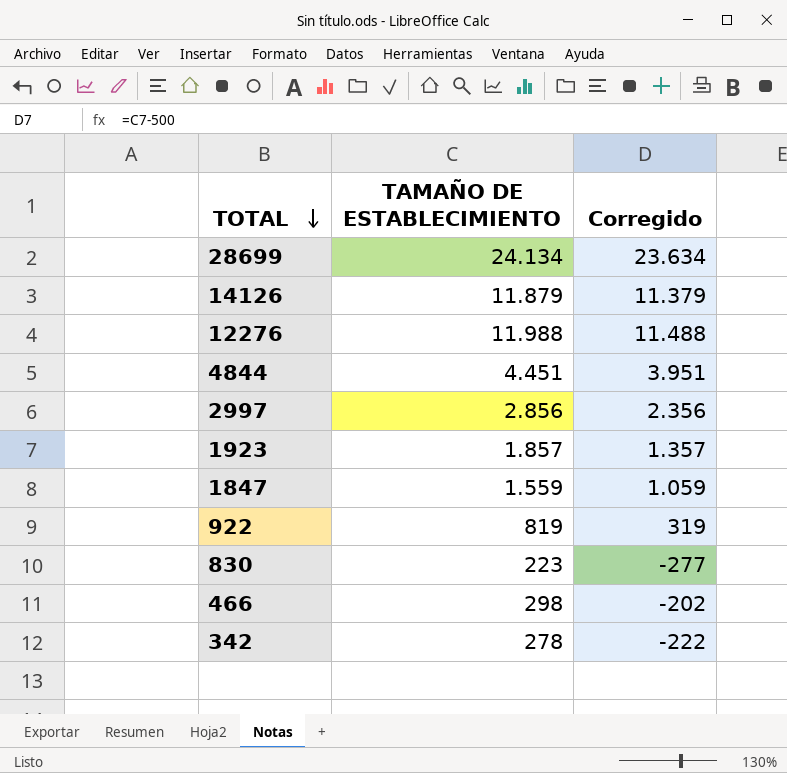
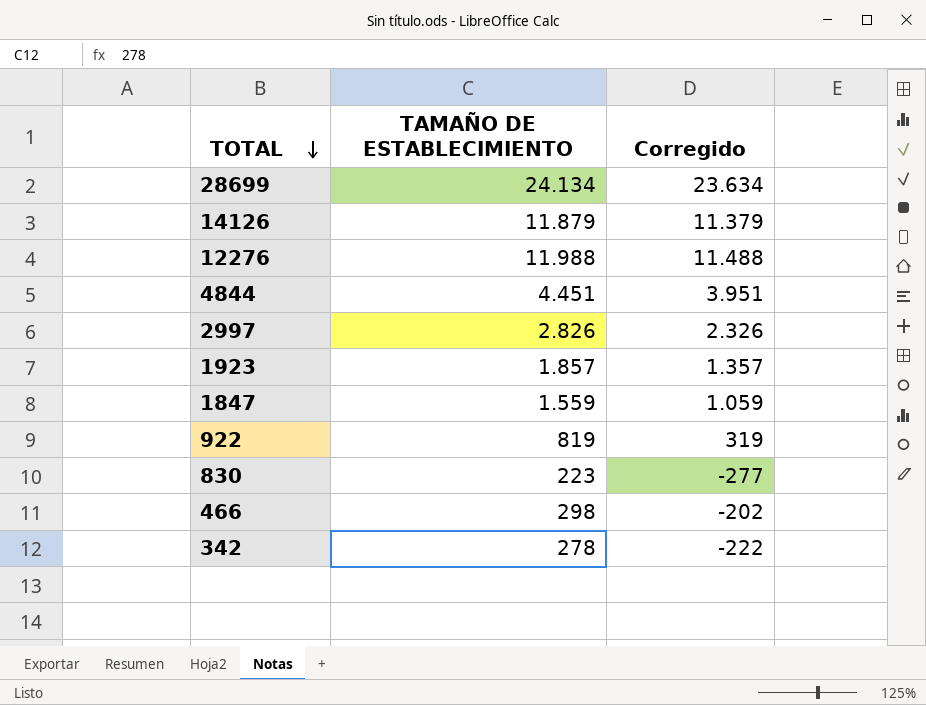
2997 | TAMAÑO DE ESTABLECIMIENTO: 2.856 -> 2.826
2997 | Corregido: 2.356 -> 2.326

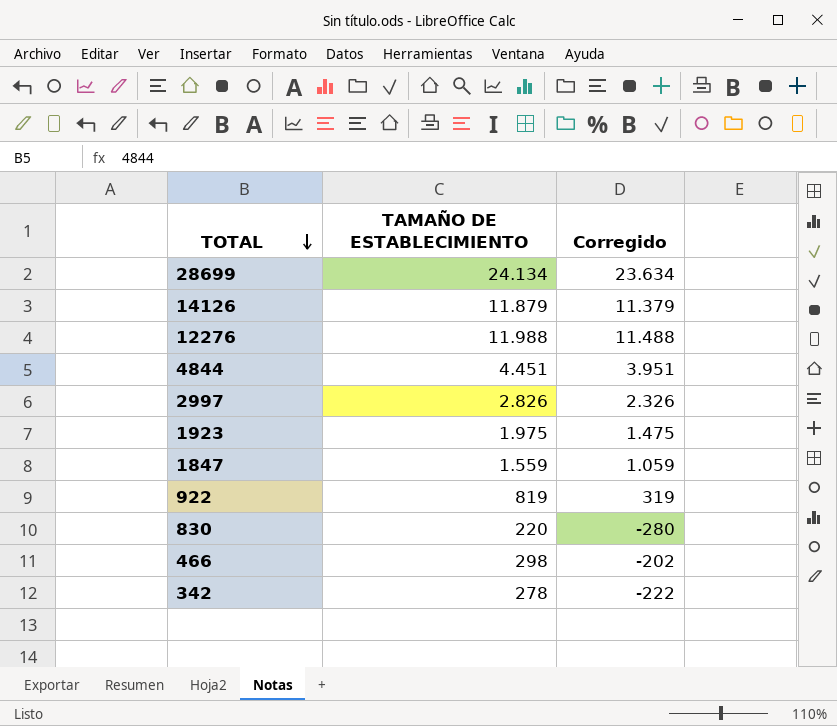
1923 | TAMAÑO DE ESTABLECIMIENTO: 1.857 -> 1.975
1923 | Corregido: 1.357 -> 1.475
830 | TAMAÑO DE ESTABLECIMIENTO: 223 -> 220
830 | Corregido: -277 -> -280

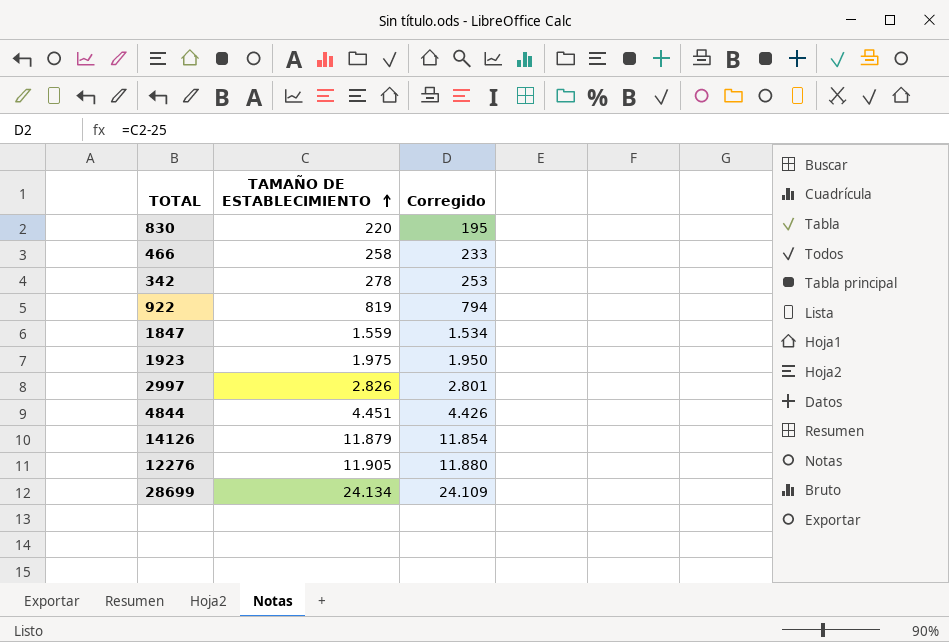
row order: TOTAL descending -> TAMAÑO DE ESTABLECIMIENTO ascending
column Corregido | formula: [TAMAÑO DE ESTABLECIMIENTO] - 500 -> [TAMAÑO DE ESTABLECIMIENTO] - 25
466 | TAMAÑO DE ESTABLECIMIENTO: 298 -> 258
12276 | TAMAÑO DE ESTABLECIMIENTO: 11.988 -> 11.905

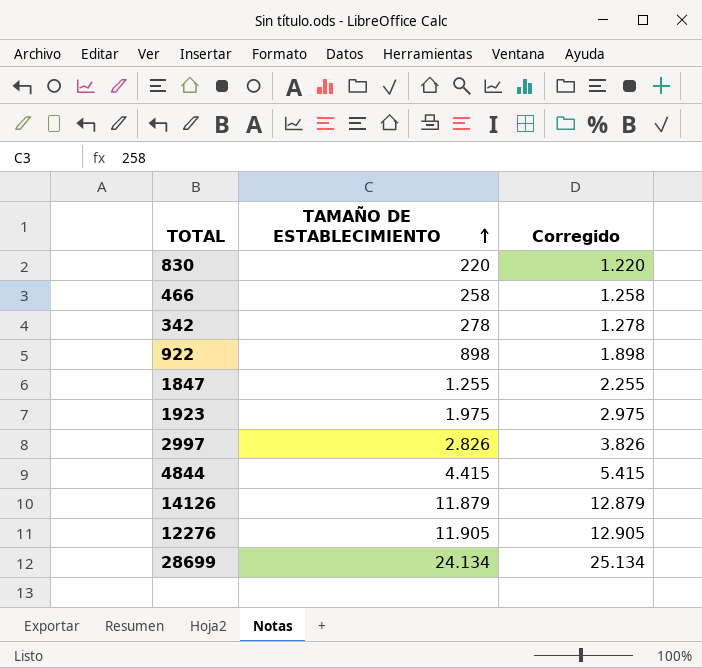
column Corregido | formula: [TAMAÑO DE ESTABLECIMIENTO] - 25 -> [TAMAÑO DE ESTABLECIMIENTO] + 1000
922 | TAMAÑO DE ESTABLECIMIENTO: 819 -> 898
1847 | TAMAÑO DE ESTABLECIMIENTO: 1.559 -> 1.255
4844 | TAMAÑO DE ESTABLECIMIENTO: 4.451 -> 4.415

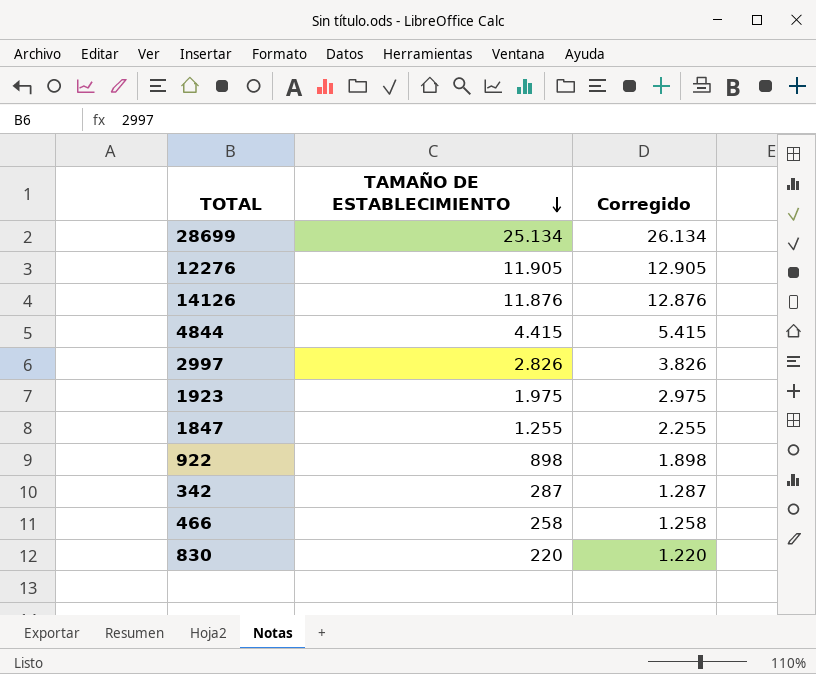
row order: TAMAÑO DE ESTABLECIMIENTO ascending -> TAMAÑO DE ESTABLECIMIENTO descending
28699 | TAMAÑO DE ESTABLECIMIENTO: 24.134 -> 25.134
28699 | Corregido: 25.134 -> 26.134
14126 | TAMAÑO DE ESTABLECIMIENTO: 11.879 -> 11.876
14126 | Corregido: 12.879 -> 12.876
342 | TAMAÑO DE ESTABLECIMIENTO: 278 -> 287
342 | Corregido: 1.278 -> 1.287

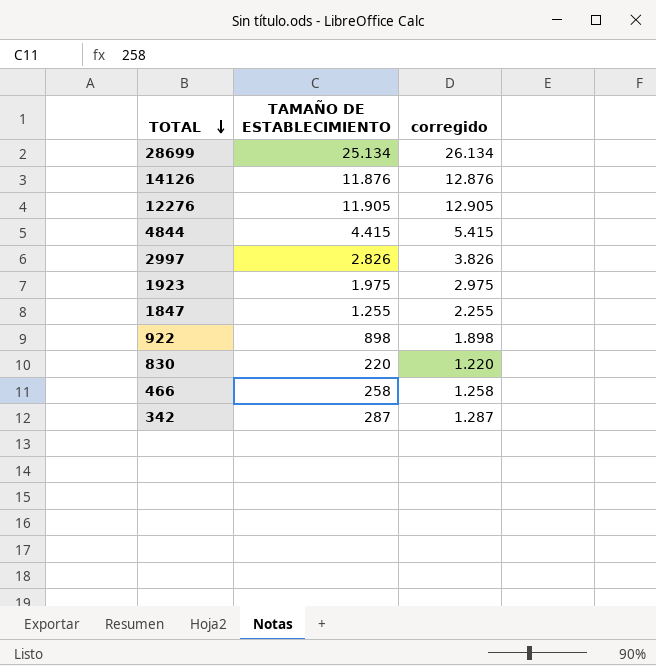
row order: TAMAÑO DE ESTABLECIMIENTO descending -> TOTAL descending
column name: Corregido -> corregido

